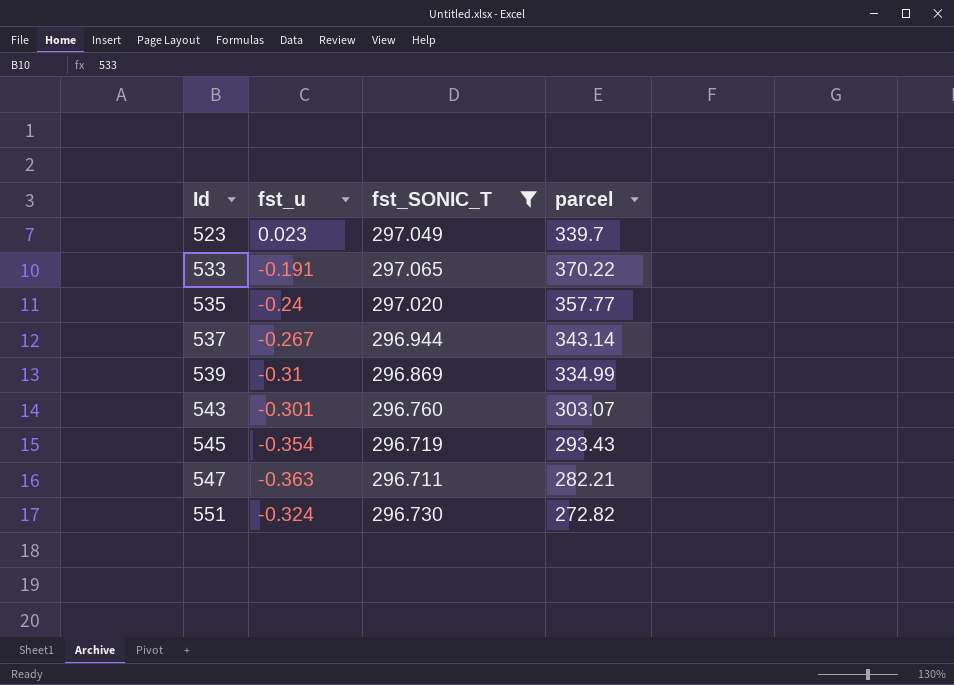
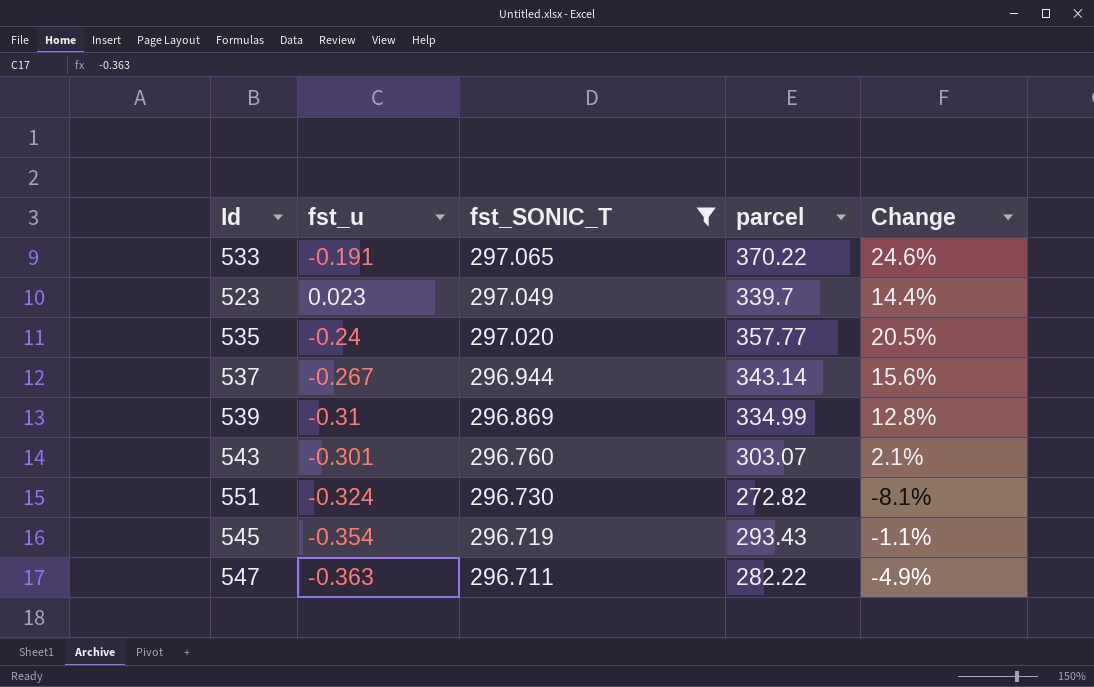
row order: Id ascending -> fst_SONIC_T descending
column Change | formula: none -> ([parcel] - [fst_SONIC_T]) / [fst_SONIC_T]
547 | parcel: 282.21 -> 282.22

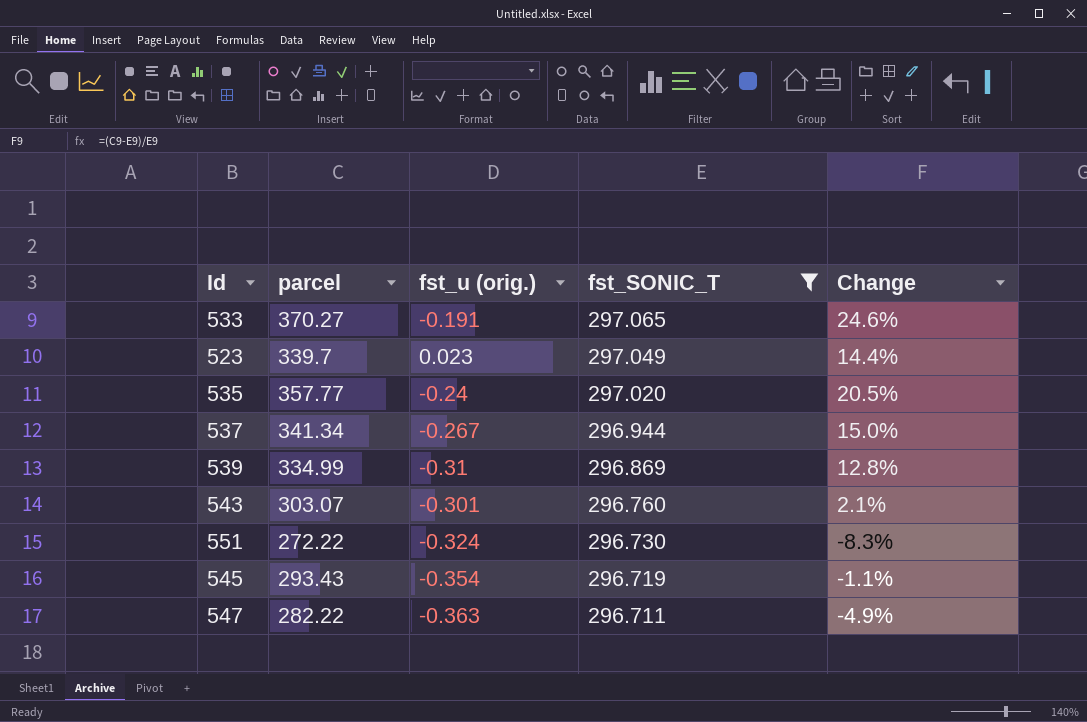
column parcel | position: 4 -> 2
column name: fst_u -> fst_u (orig.)
533 | parcel: 370.22 -> 370.27
537 | parcel: 343.14 -> 341.34
537 | Change: 15.6% -> 15.0%
551 | parcel: 272.82 -> 272.22
551 | Change: -8.1% -> -8.3%

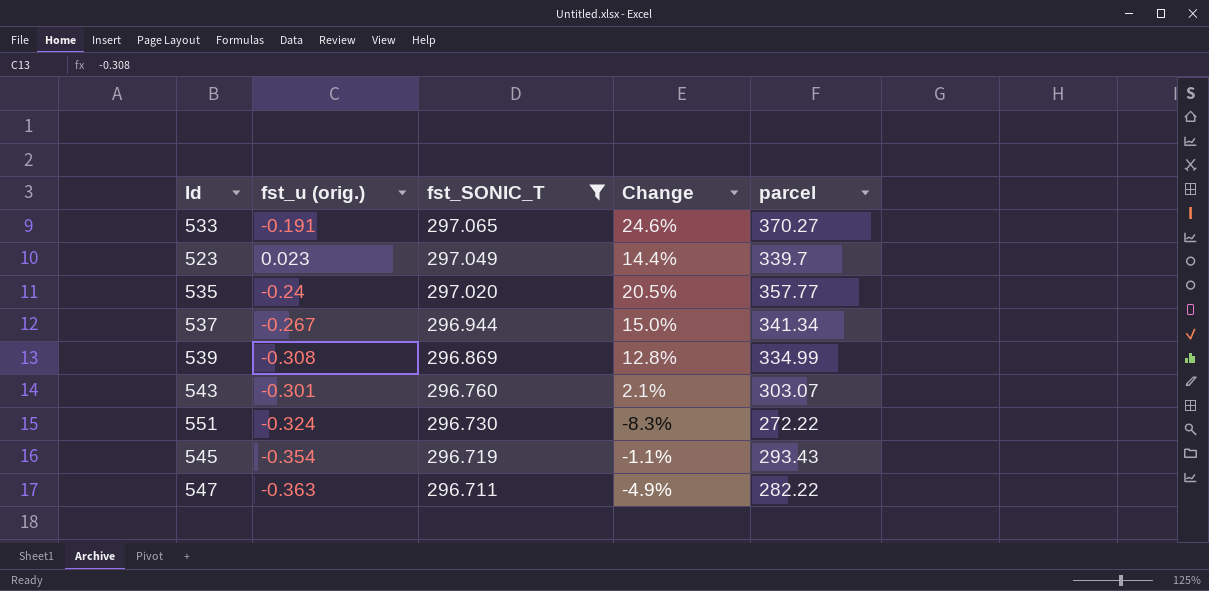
column parcel | position: 2 -> 5
539 | fst_u (orig.): -0.31 -> -0.308

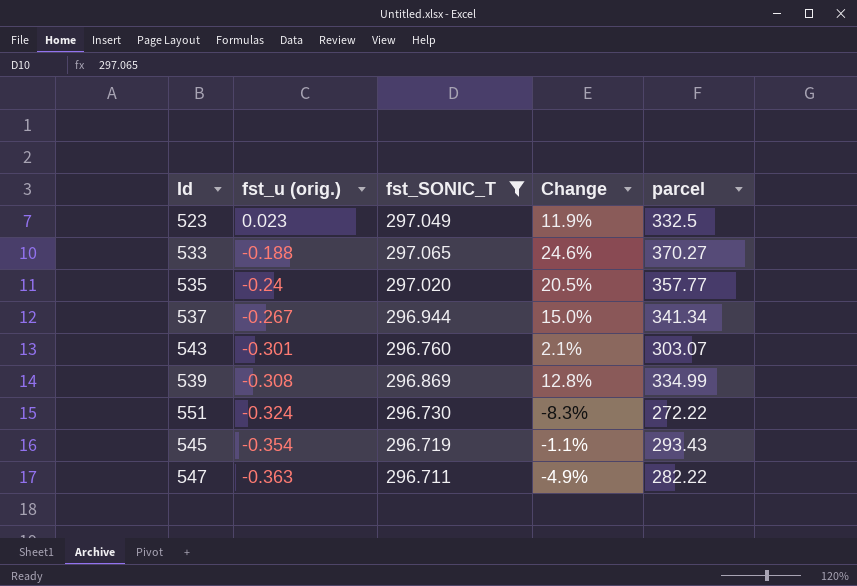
row order: fst_SONIC_T descending -> fst_u (orig.) descending
523 | Change: 14.4% -> 11.9%
523 | parcel: 339.7 -> 332.5
533 | fst_u (orig.): -0.191 -> -0.188

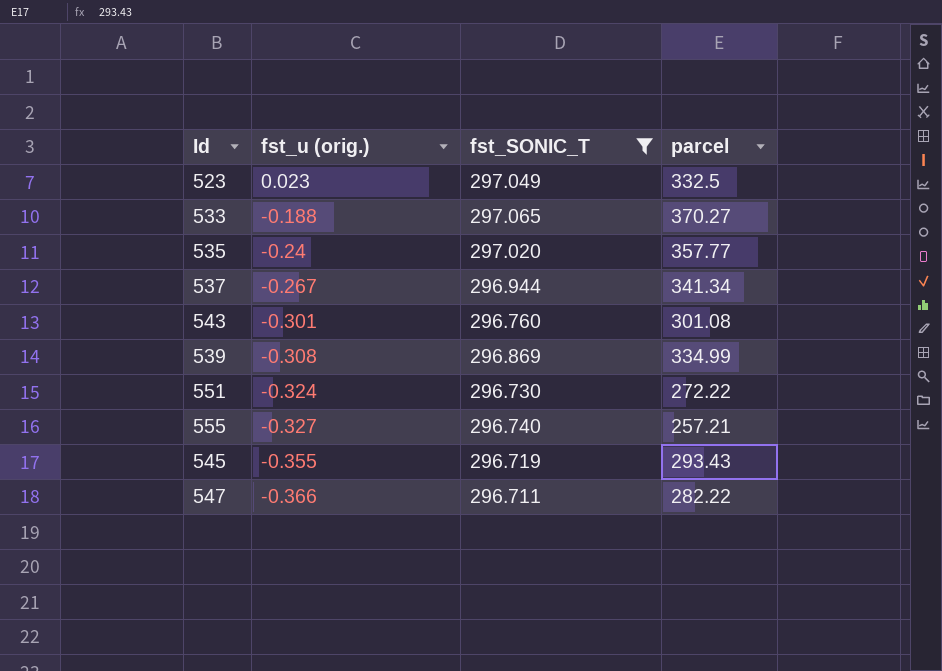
column Change | formula: ([parcel] - [fst_SONIC_T]) / [fst_SONIC_T] -> none
543 | parcel: 303.07 -> 301.08
row 555: none -> -0.327 | 296.740 | 257.21
545 | fst_u (orig.): -0.354 -> -0.355
547 | fst_u (orig.): -0.363 -> -0.366

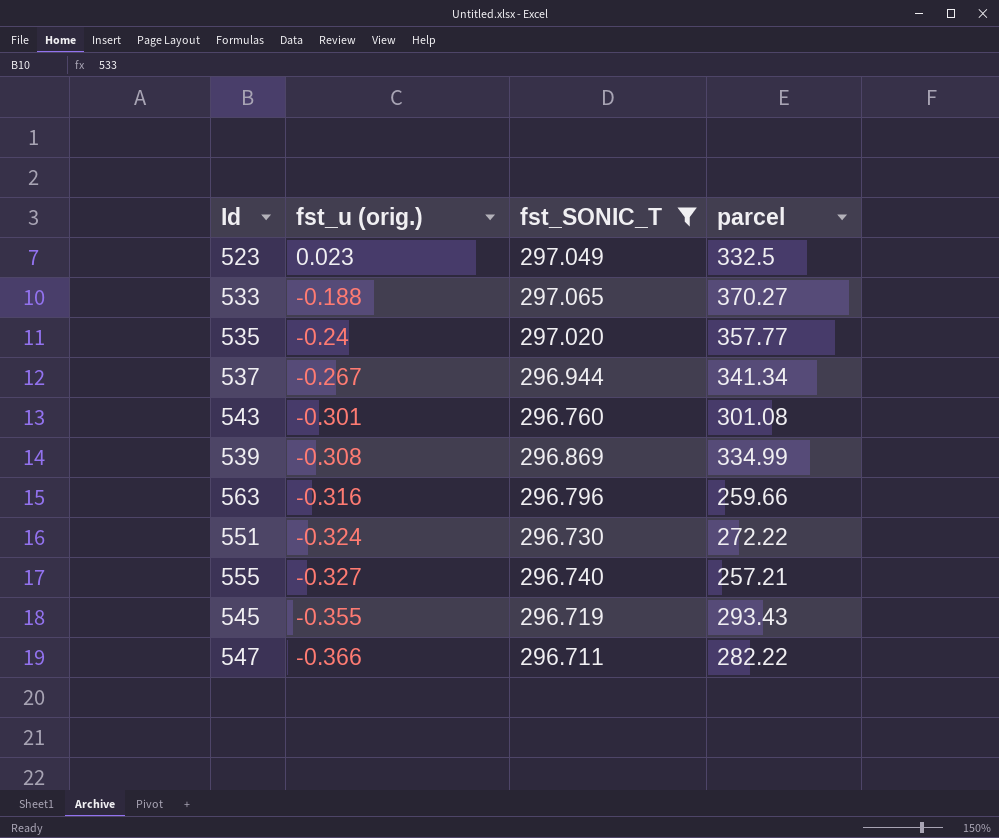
row 563: none -> -0.316 | 296.796 | 259.66

